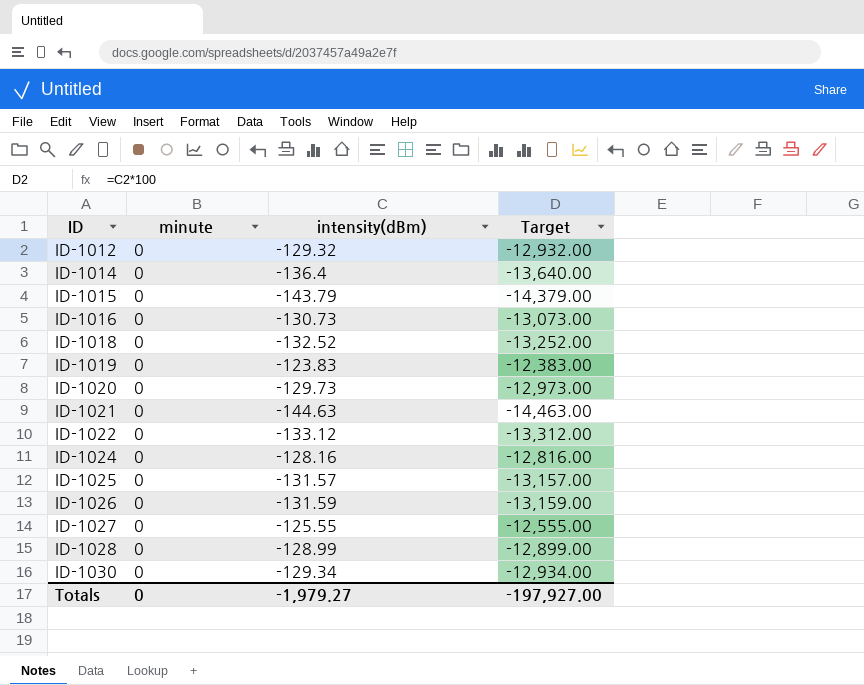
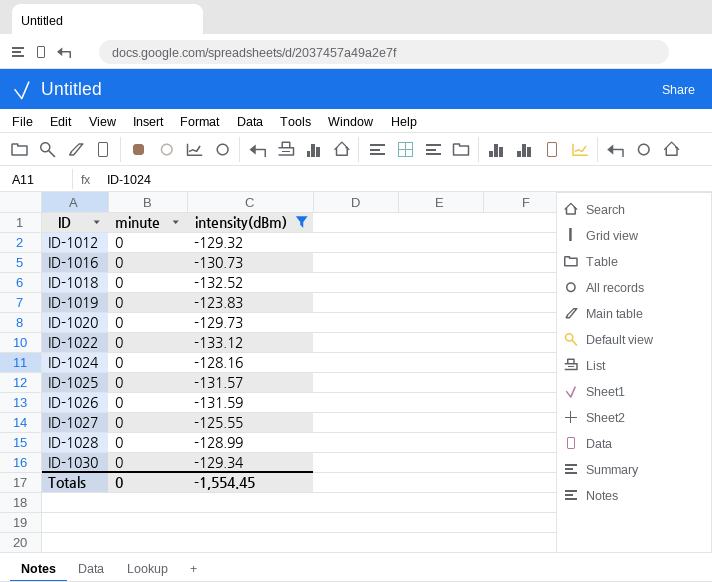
filter: none -> intensity(dBm) >= -133.12
column Target | formula: [intensity(dBm)] * 100 -> none
Totals | intensity(dBm): -1,979.27 -> -1,554.45

